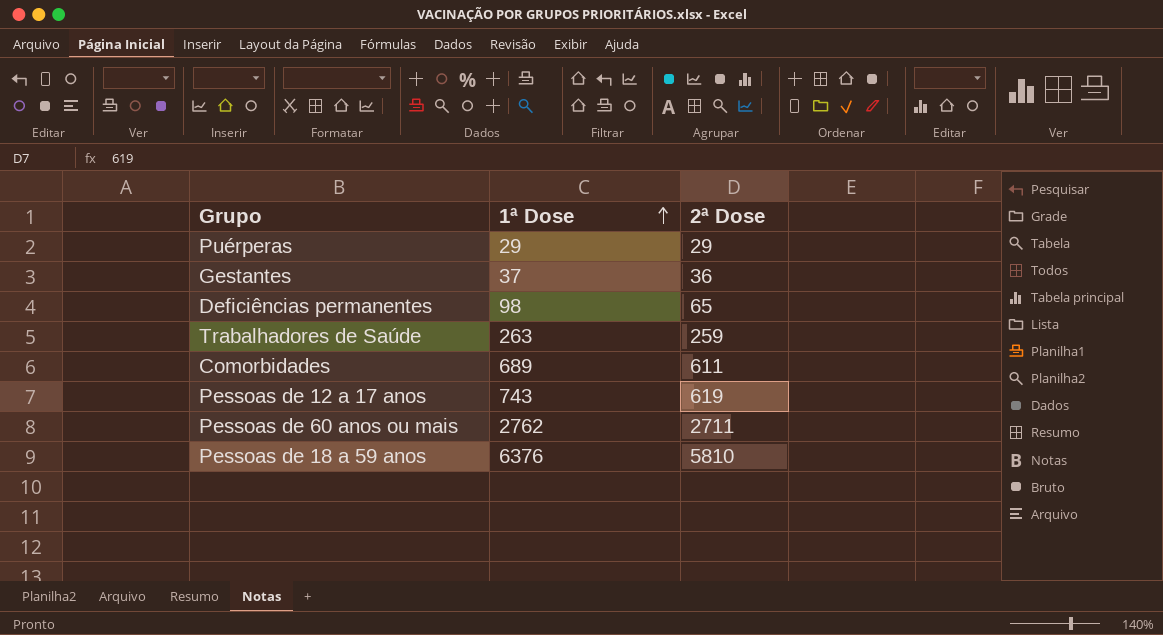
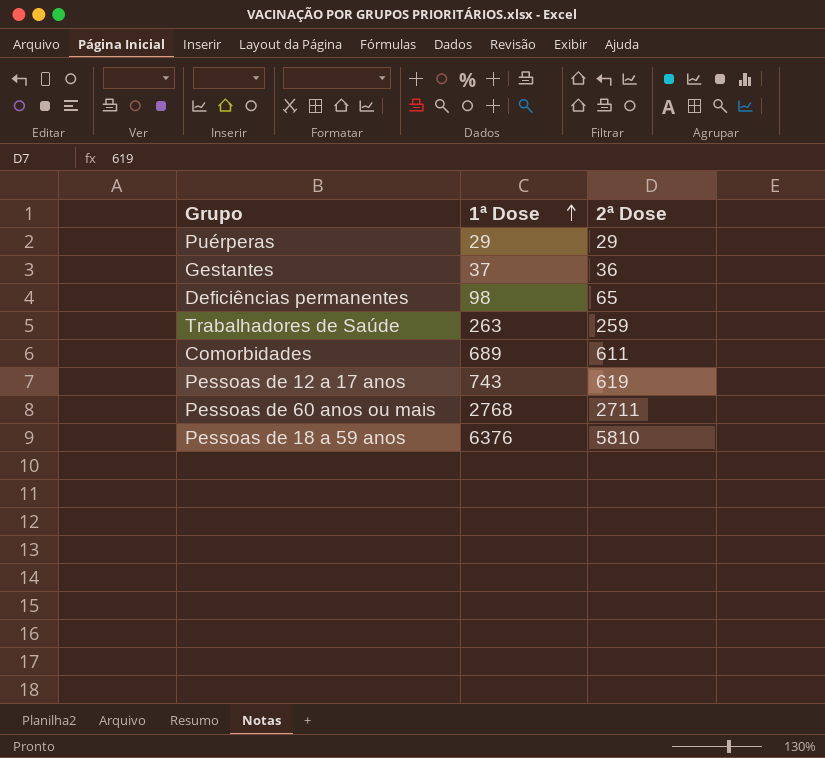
Pessoas de 60 anos ou mais | 1ª Dose: 2762 -> 2768

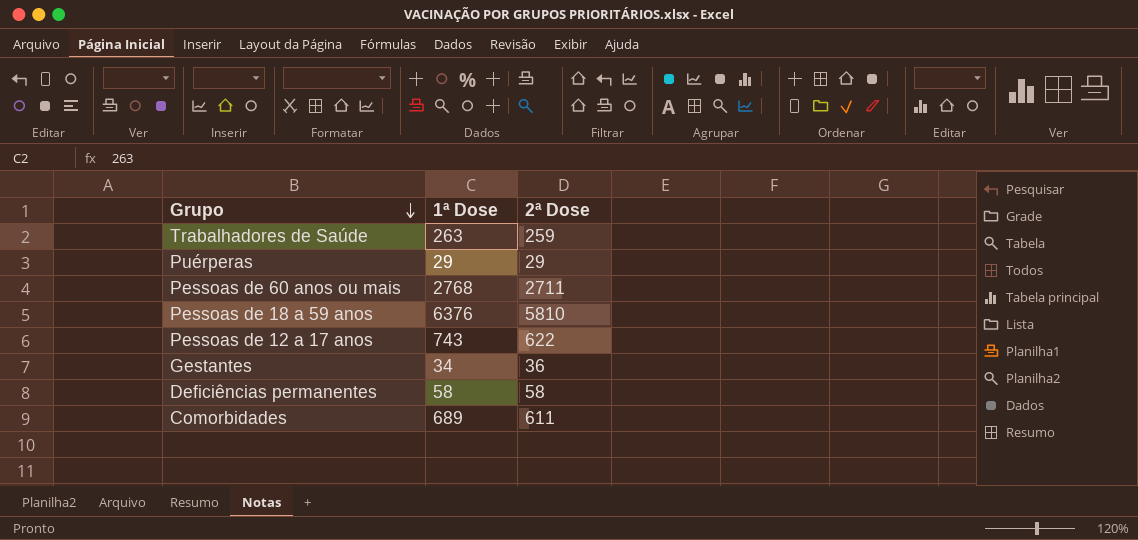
row order: 1ª Dose ascending -> Grupo descending
Pessoas de 12 a 17 anos | 2ª Dose: 619 -> 622
Gestantes | 1ª Dose: 37 -> 34
Deficiências permanentes | 1ª Dose: 98 -> 58
Deficiências permanentes | 2ª Dose: 65 -> 58

